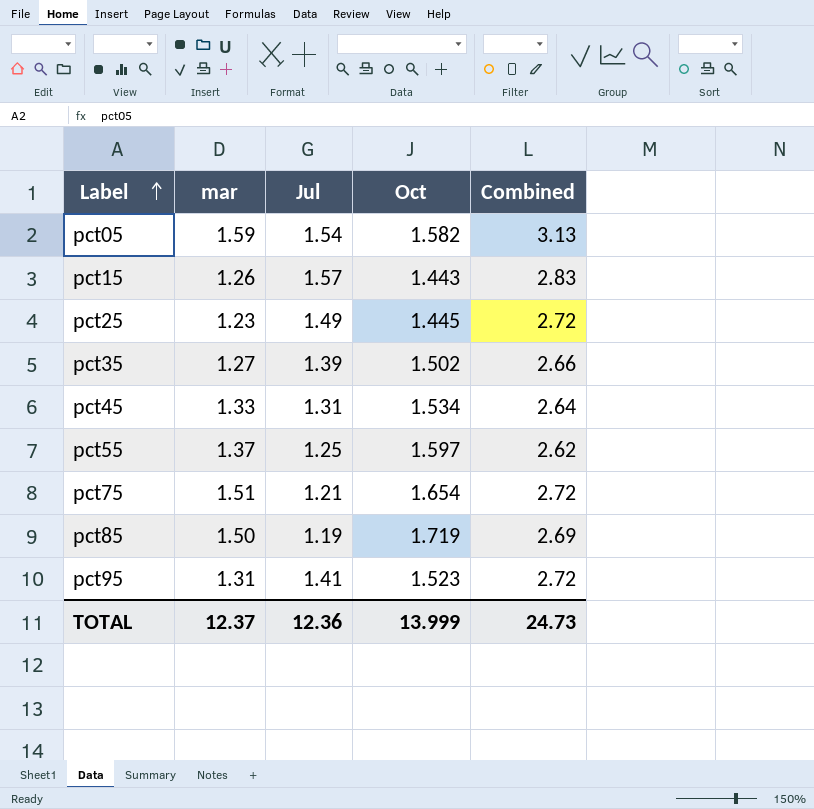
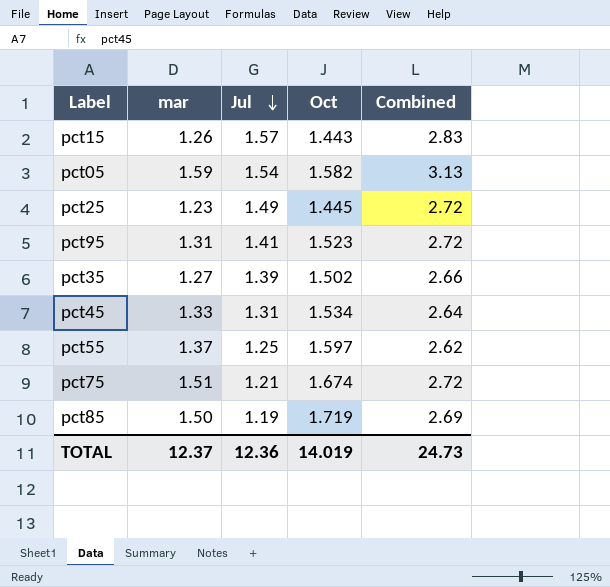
row order: Label ascending -> Jul descending
pct75 | Oct: 1.654 -> 1.674
TOTAL | Oct: 13.999 -> 14.019

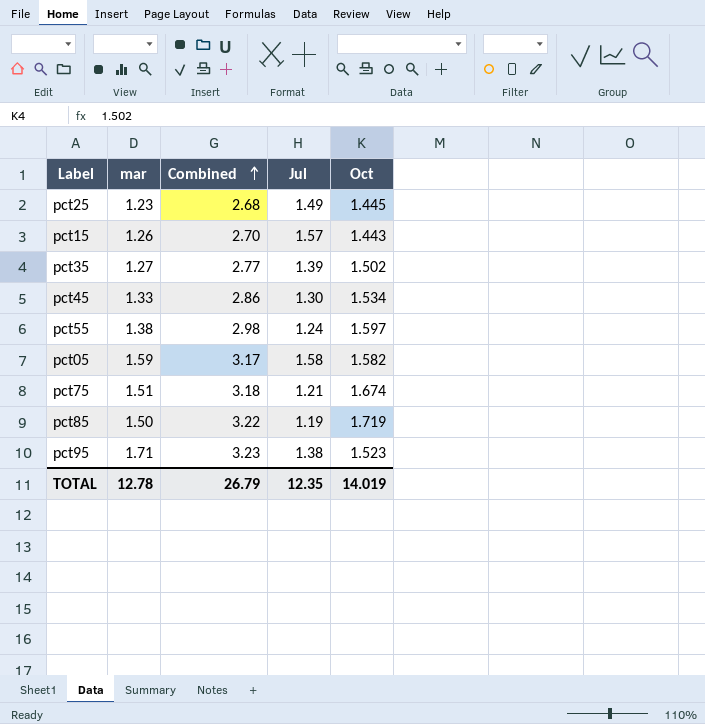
row order: Jul descending -> Combined ascending
column Combined | formula: [mar] + [Jul] -> [mar] + [Oct]
column Combined | position: 5 -> 3
pct45 | Jul: 1.31 -> 1.30
pct55 | mar: 1.37 -> 1.38
pct55 | Jul: 1.25 -> 1.24
pct05 | Jul: 1.54 -> 1.58
pct95 | mar: 1.31 -> 1.71
pct95 | Jul: 1.41 -> 1.38
TOTAL | mar: 12.37 -> 12.78
TOTAL | Combined: 24.73 -> 26.79
TOTAL | Jul: 12.36 -> 12.35

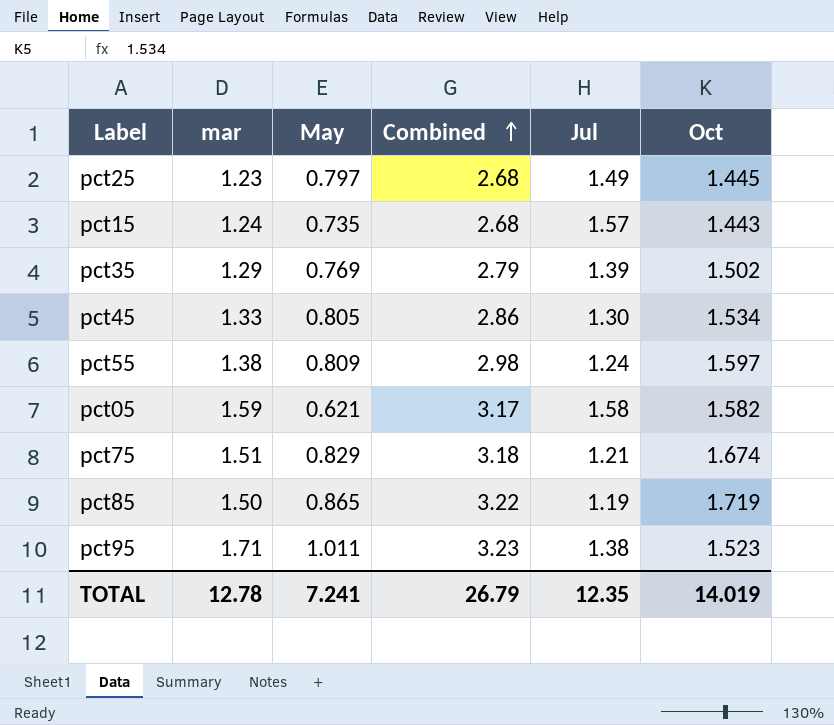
column May | position: none -> 3
pct15 | mar: 1.26 -> 1.24
pct15 | Combined: 2.70 -> 2.68
pct35 | mar: 1.27 -> 1.29
pct35 | Combined: 2.77 -> 2.79

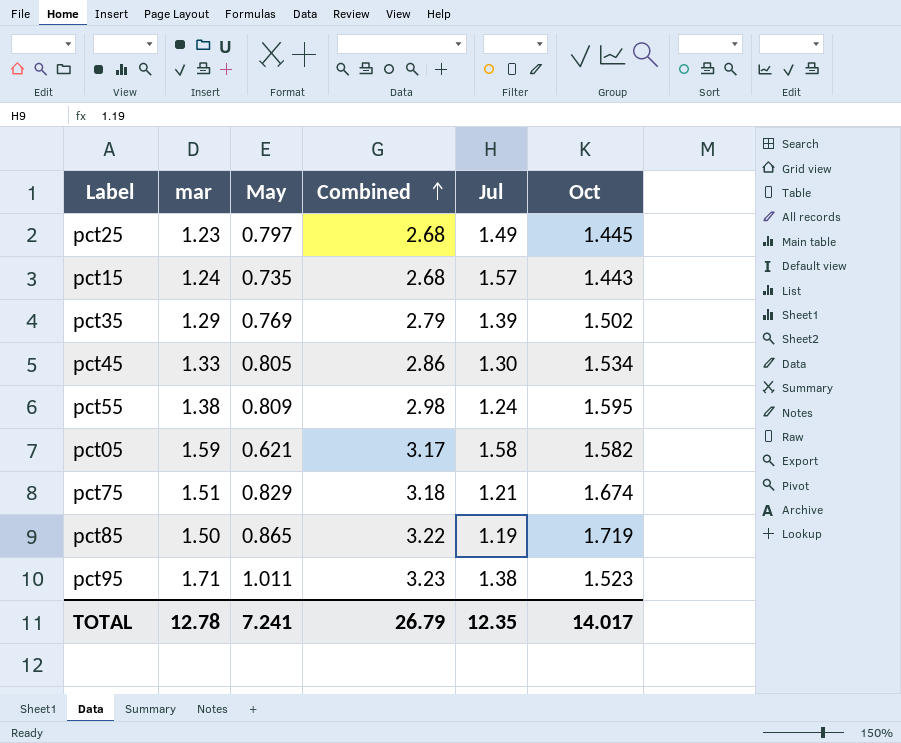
pct55 | Oct: 1.597 -> 1.595
TOTAL | Oct: 14.019 -> 14.017

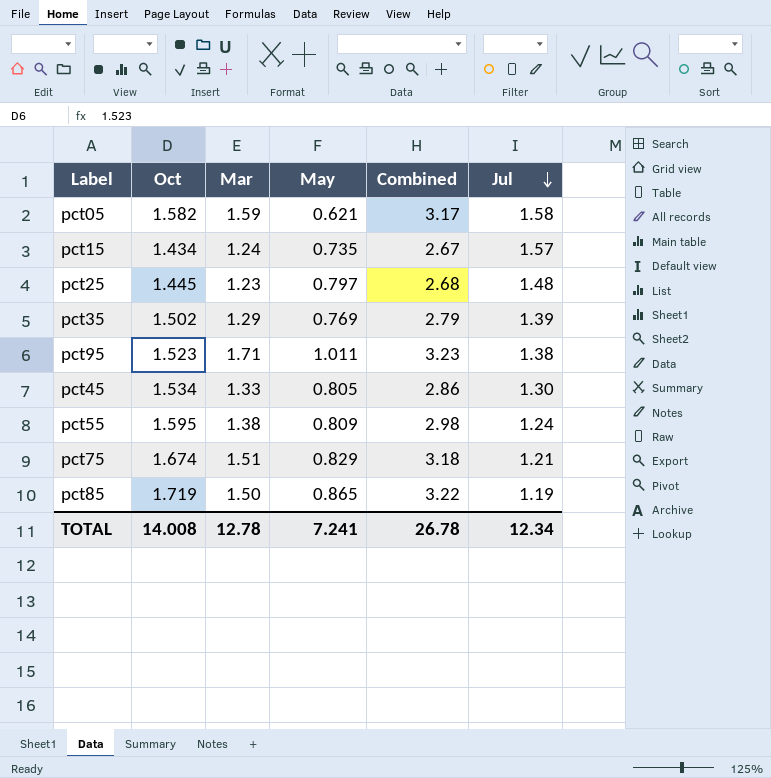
row order: Combined ascending -> Jul descending
column Oct | position: 6 -> 2
column name: mar -> Mar
pct15 | Oct: 1.443 -> 1.434
pct15 | Combined: 2.68 -> 2.67
pct25 | Jul: 1.49 -> 1.48
TOTAL | Oct: 14.017 -> 14.008
TOTAL | Combined: 26.79 -> 26.78
TOTAL | Jul: 12.35 -> 12.34

